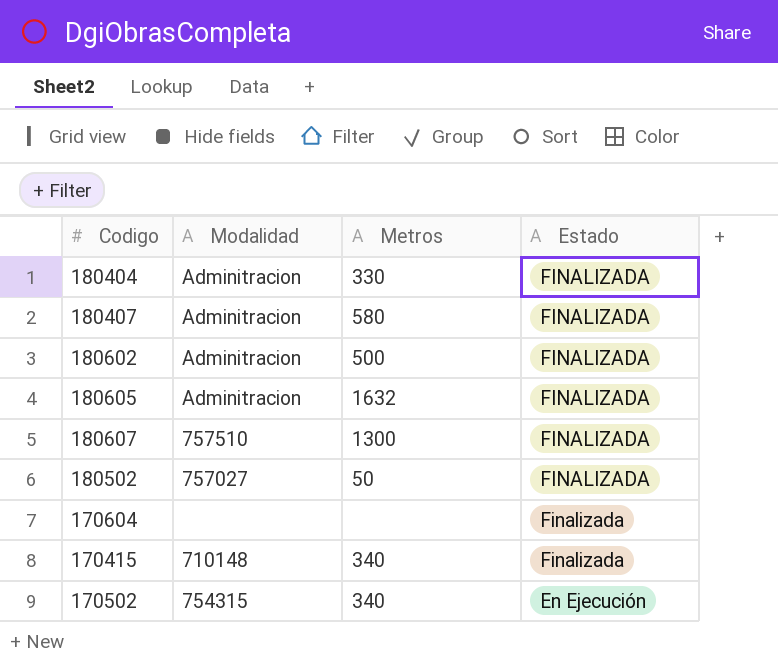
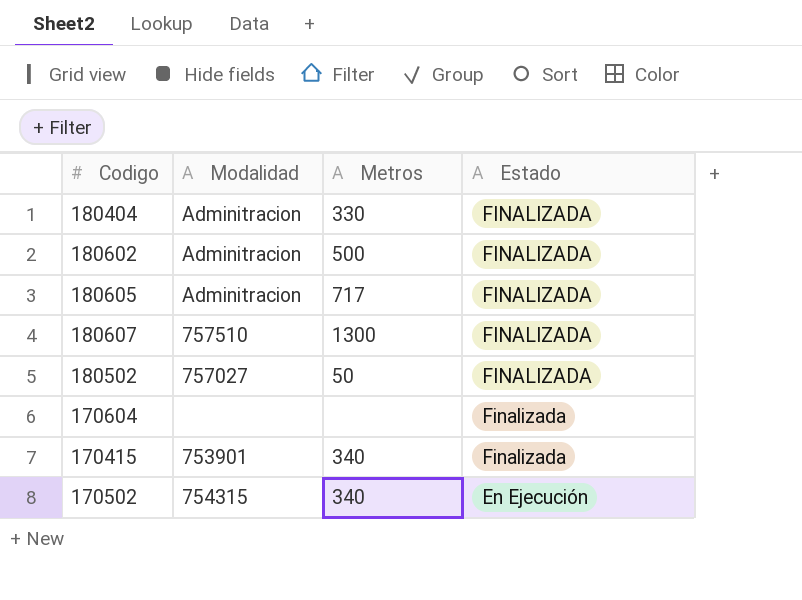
row 180407: Adminitracion | 580 | FINALIZADA -> none
180605 | Metros: 1632 -> 717
170415 | Modalidad: 710148 -> 753901

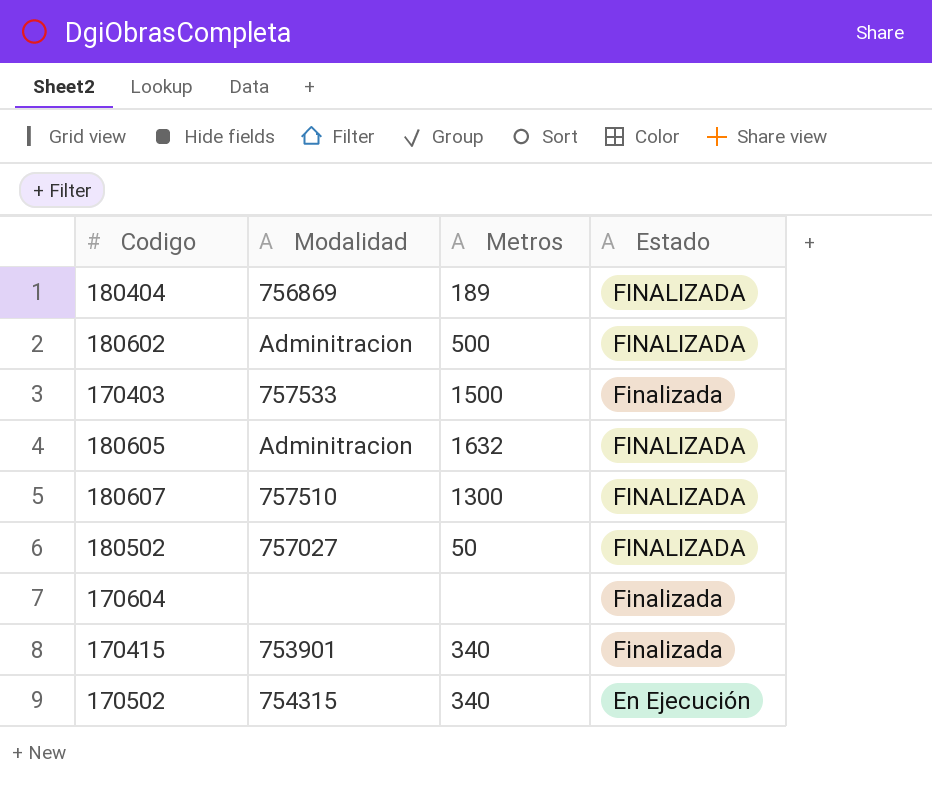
180404 | Modalidad: Adminitracion -> 756869
180404 | Metros: 330 -> 189
row 170403: none -> 757533 | 1500 | Finalizada
180605 | Metros: 717 -> 1632

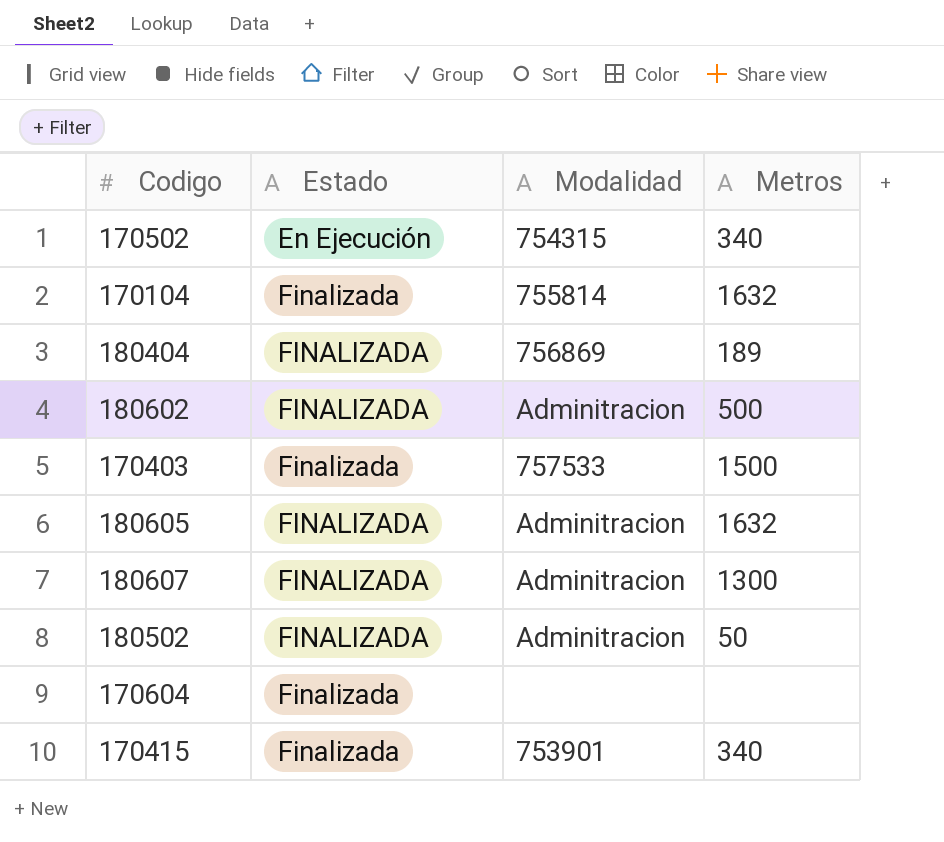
row order: Estado descending -> Estado ascending
column Estado | position: 4 -> 2
row 170104: none -> Finalizada | 755814 | 1632
180607 | Modalidad: 757510 -> Adminitracion
180502 | Modalidad: 757027 -> Adminitracion

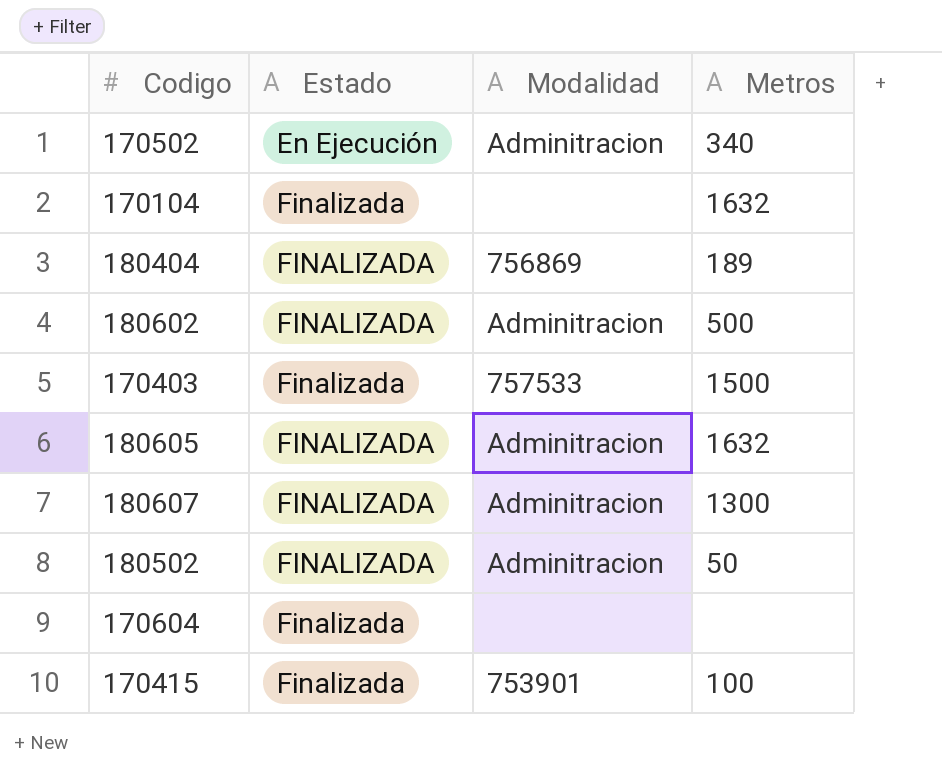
170502 | Modalidad: 754315 -> Adminitracion
170104 | Modalidad: 755814 -> none
170415 | Metros: 340 -> 100

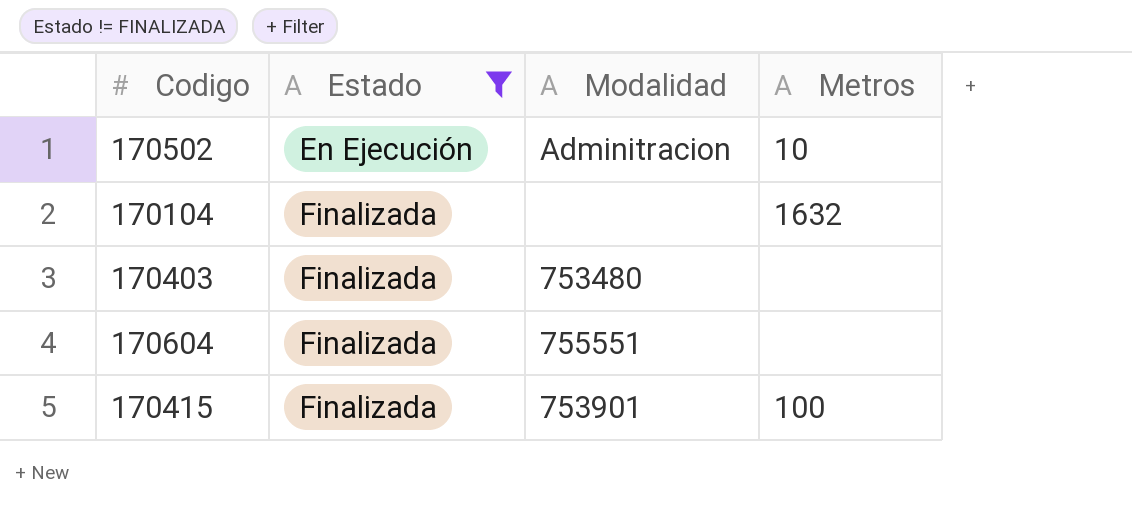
filter: none -> Estado != FINALIZADA
170502 | Metros: 340 -> 10
170403 | Modalidad: 757533 -> 753480
170403 | Metros: 1500 -> none
170604 | Modalidad: none -> 755551

